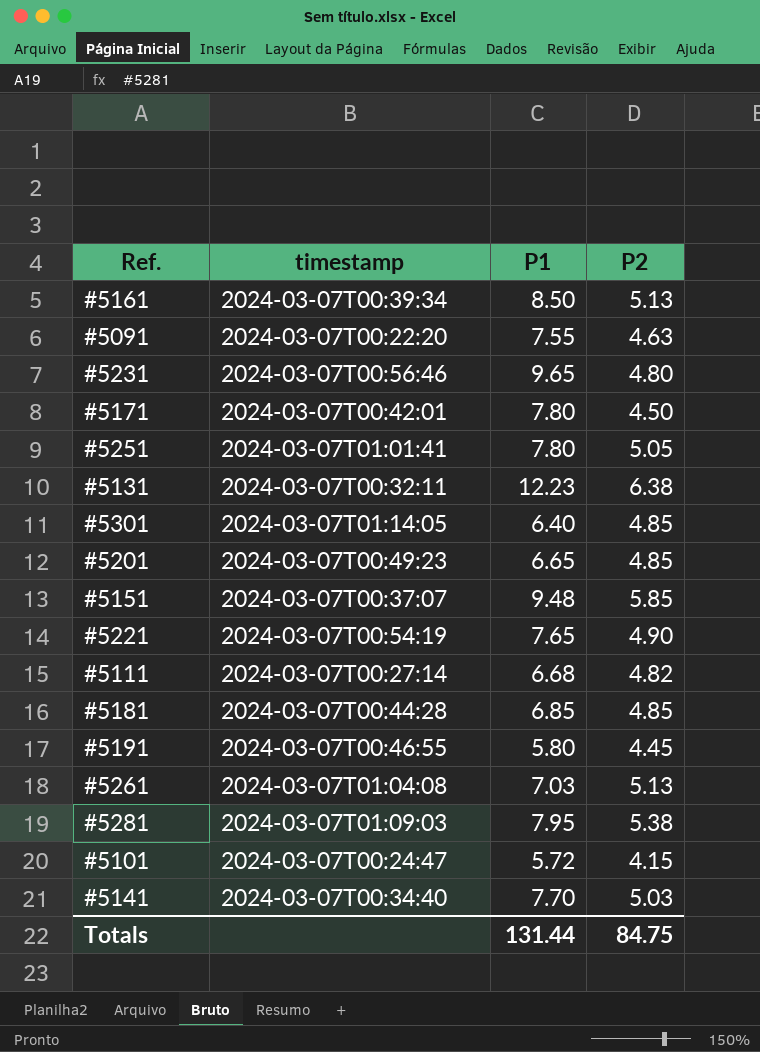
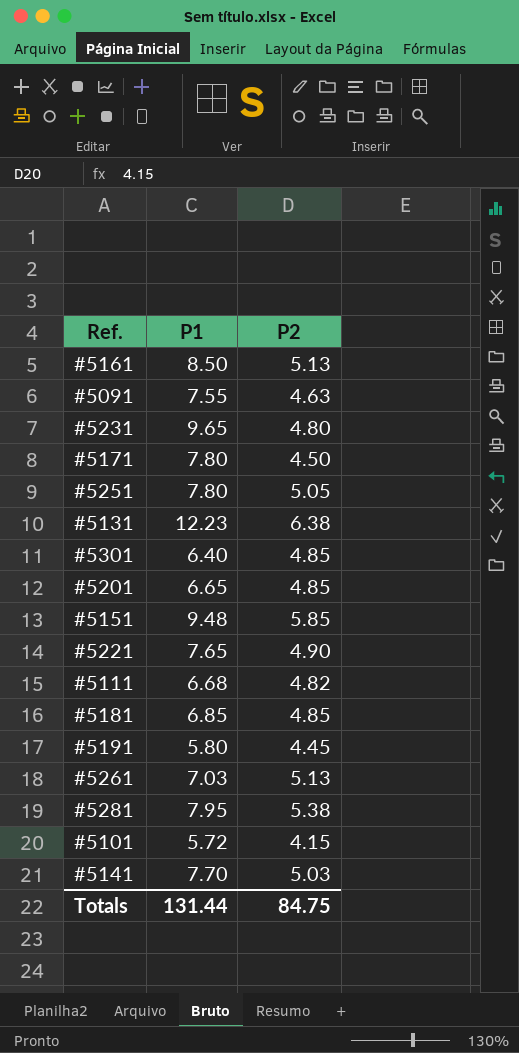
column timestamp | position: 2 -> none

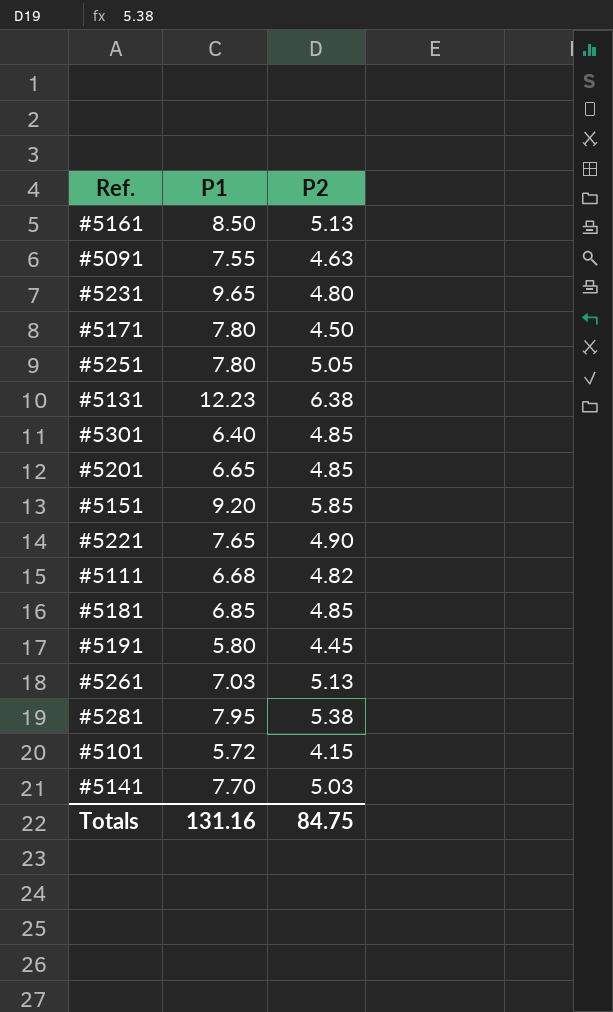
#5151 | P1: 9.48 -> 9.20
Totals | P1: 131.44 -> 131.16

